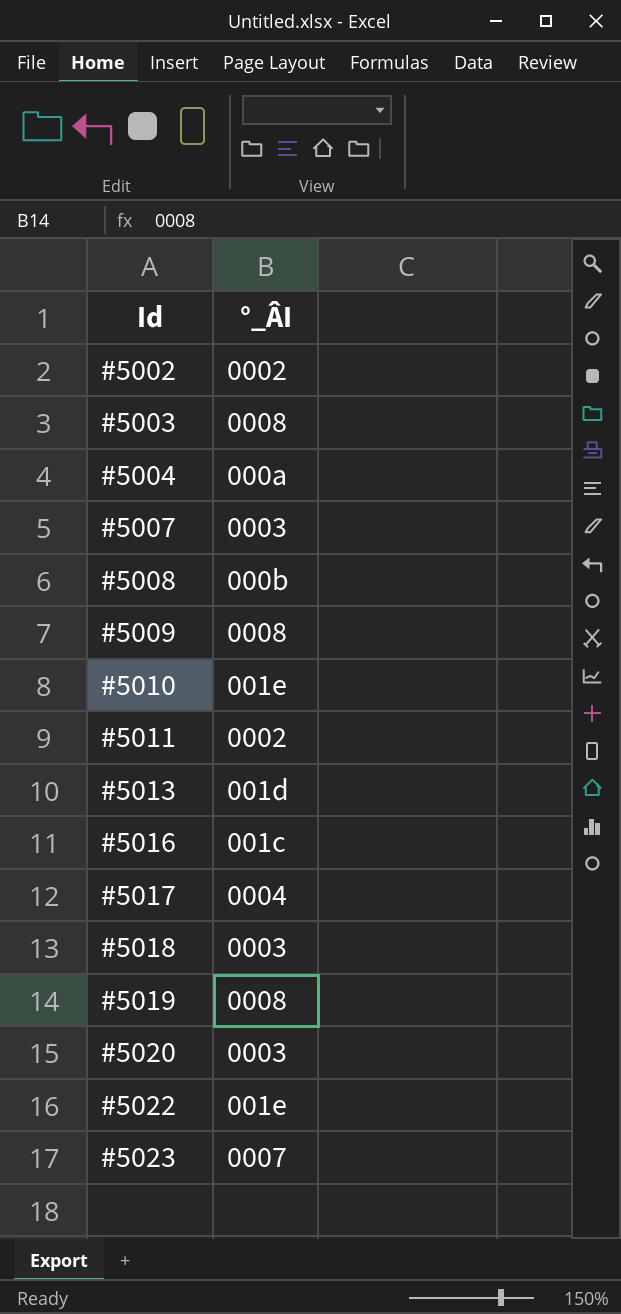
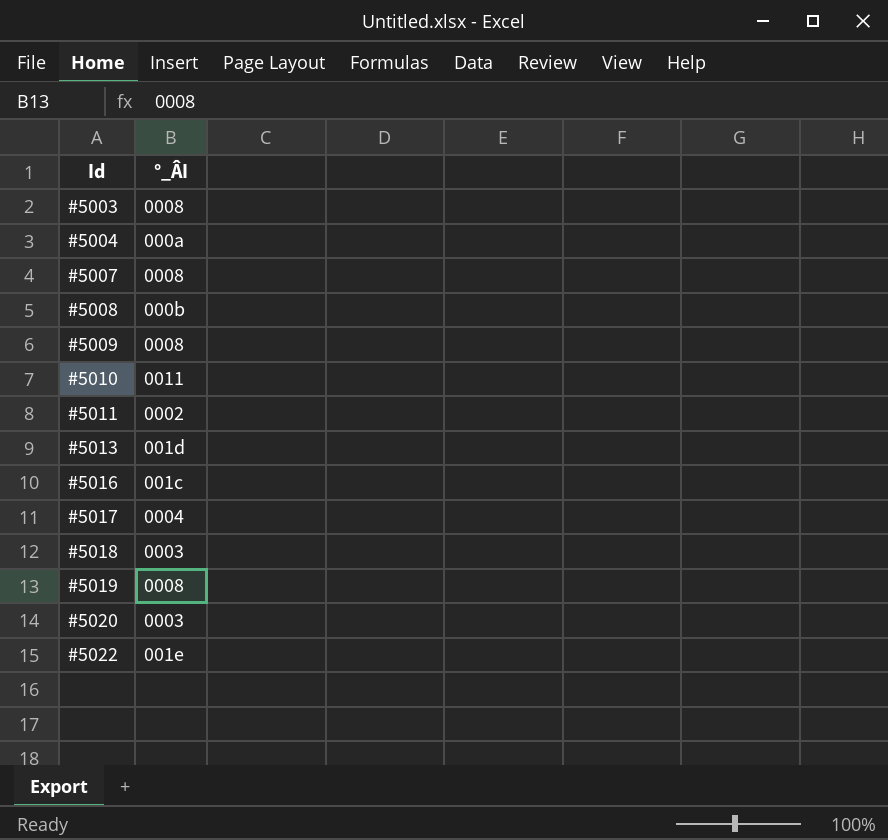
row #5002: 0002 -> none
row #5023: 0007 -> none
#5007 | °_ÂI: 0003 -> 0008
#5010 | °_ÂI: 001e -> 0011

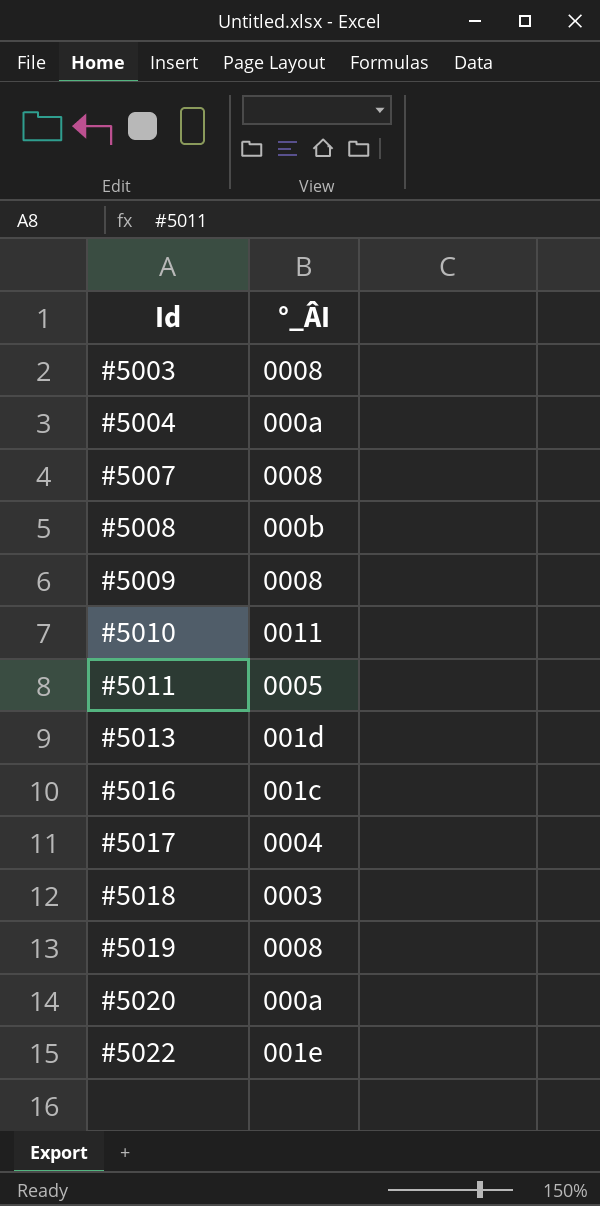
#5011 | °_ÂI: 0002 -> 0005
#5020 | °_ÂI: 0003 -> 000a

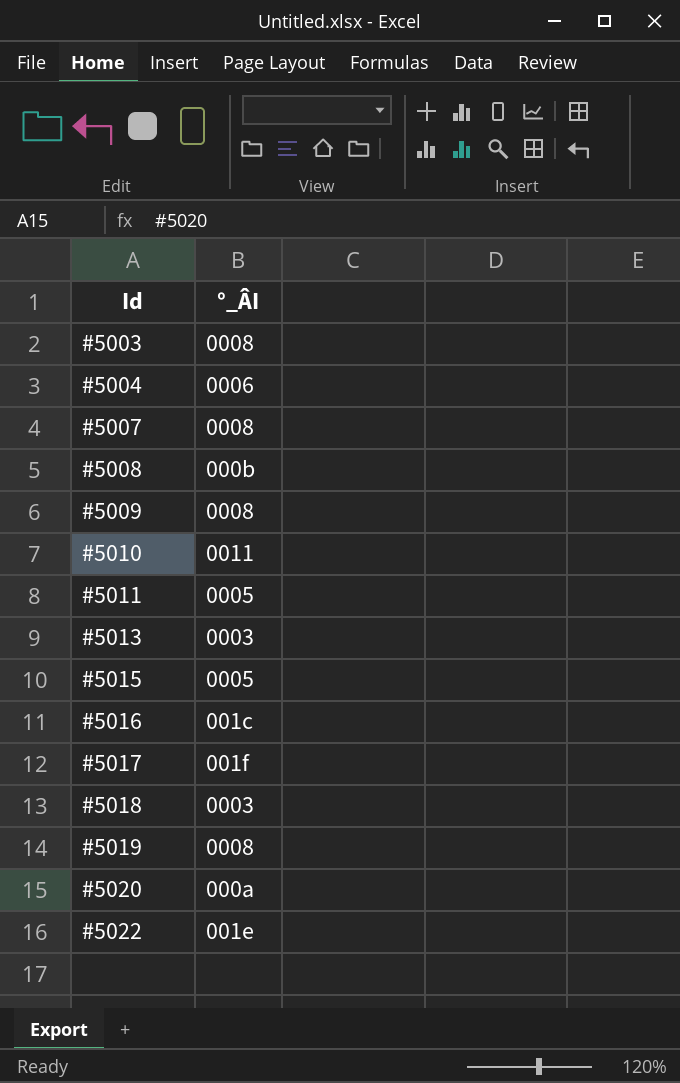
#5004 | °_ÂI: 000a -> 0006
#5013 | °_ÂI: 001d -> 0003
row #5015: none -> 0005
#5017 | °_ÂI: 0004 -> 001f

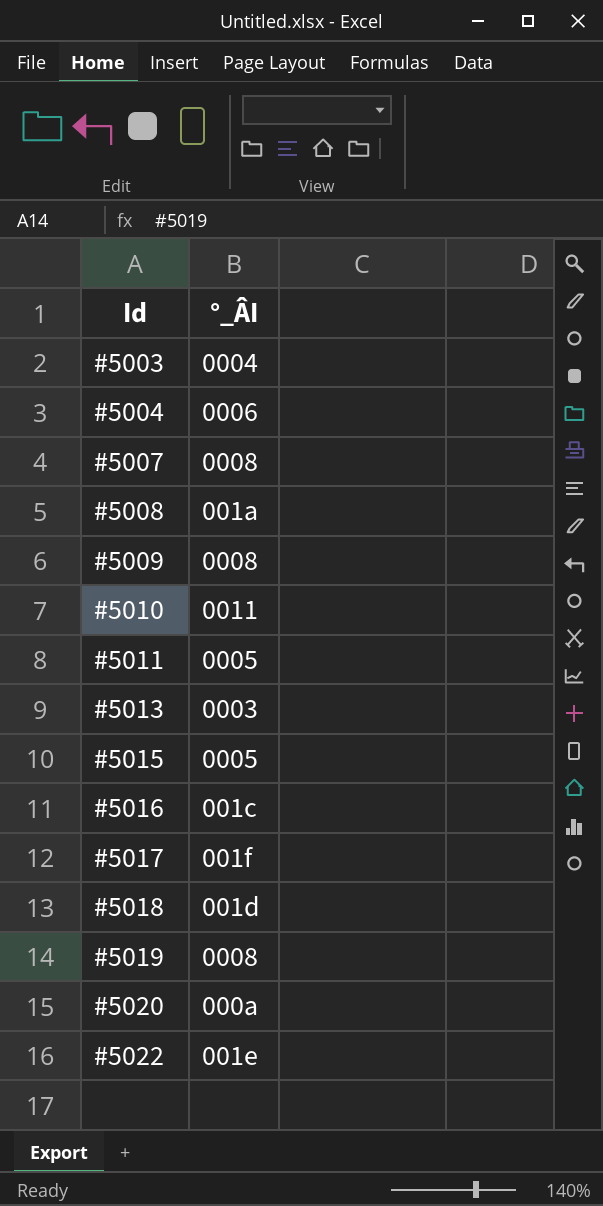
#5003 | °_ÂI: 0008 -> 0004
#5008 | °_ÂI: 000b -> 001a
#5018 | °_ÂI: 0003 -> 001d

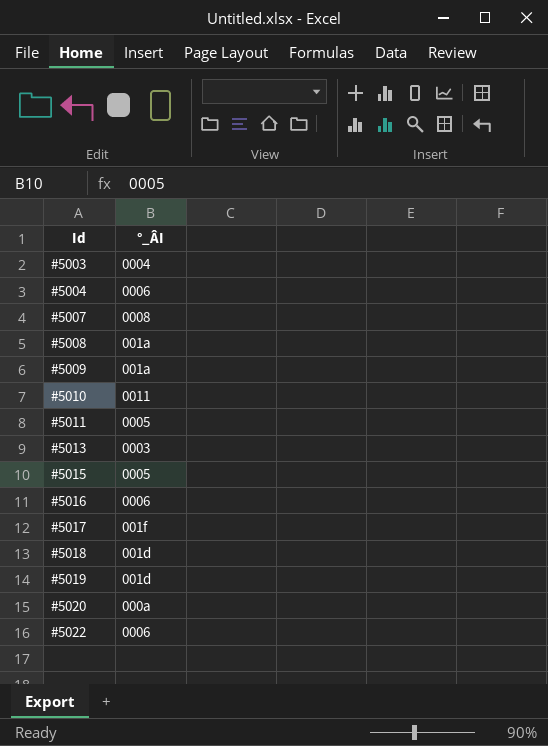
#5009 | °_ÂI: 0008 -> 001a
#5016 | °_ÂI: 001c -> 0006
#5019 | °_ÂI: 0008 -> 001d
#5022 | °_ÂI: 001e -> 0006

